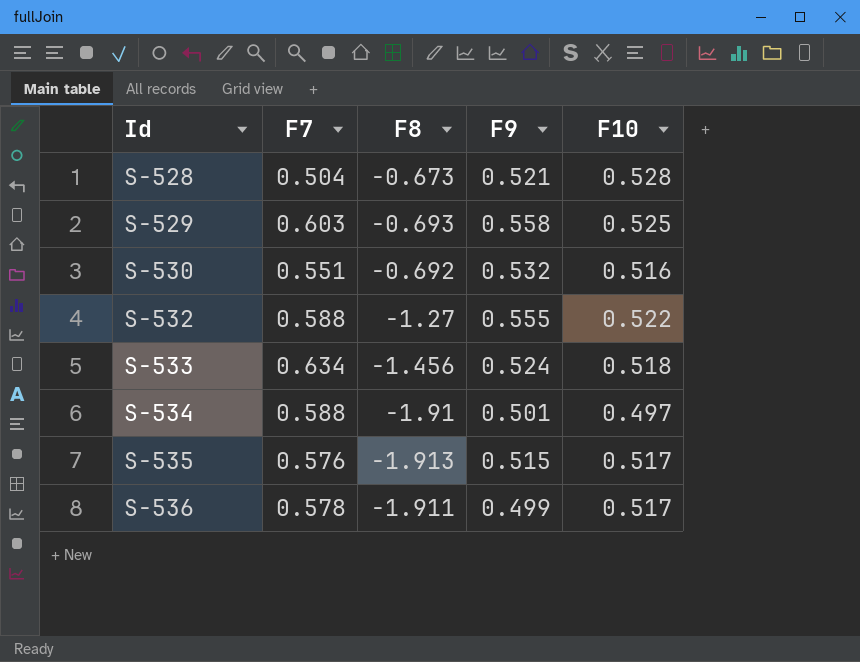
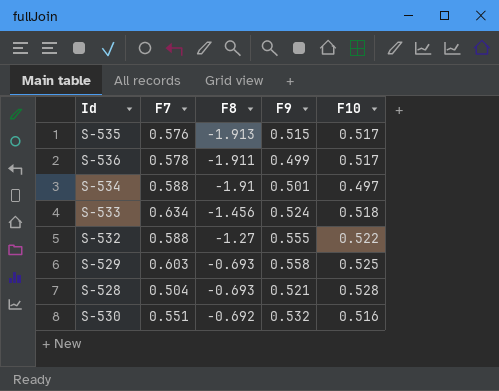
row order: Id ascending -> F8 ascending
S-528 | F8: -0.673 -> -0.693

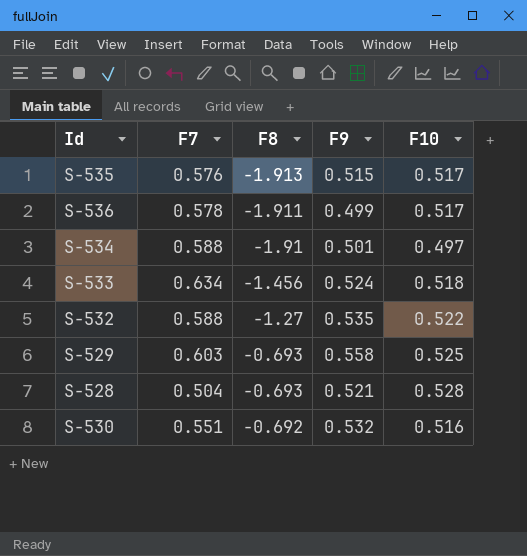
S-532 | F9: 0.555 -> 0.535

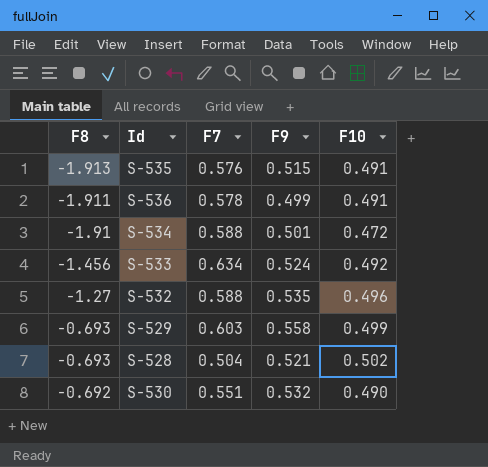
column F8 | position: 3 -> 1
S-535 | F10: 0.517 -> 0.491
S-536 | F10: 0.517 -> 0.491
S-534 | F10: 0.497 -> 0.472
S-533 | F10: 0.518 -> 0.492
S-532 | F10: 0.522 -> 0.496
S-529 | F10: 0.525 -> 0.499
S-528 | F10: 0.528 -> 0.502
S-530 | F10: 0.516 -> 0.490

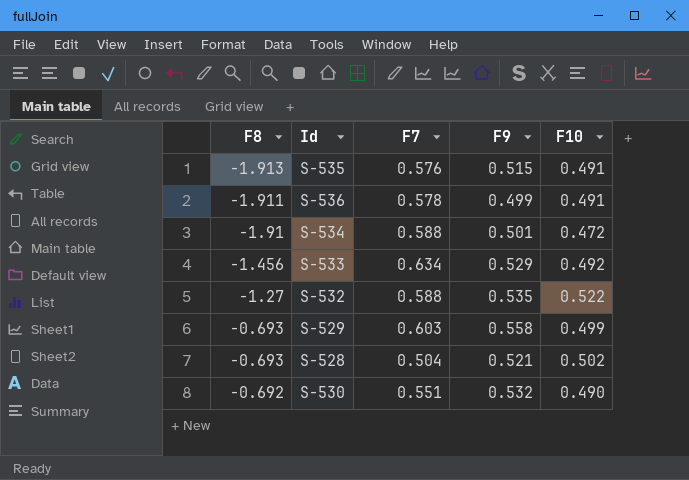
S-533 | F9: 0.524 -> 0.529
S-532 | F10: 0.496 -> 0.522

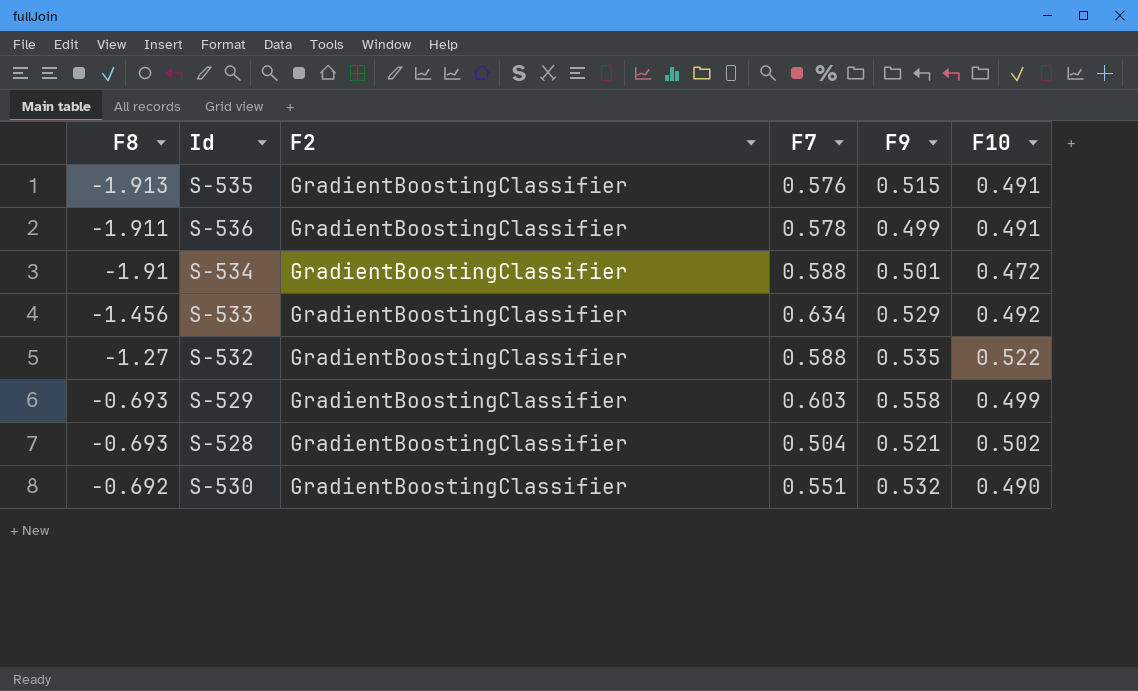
column F2 | position: none -> 3

